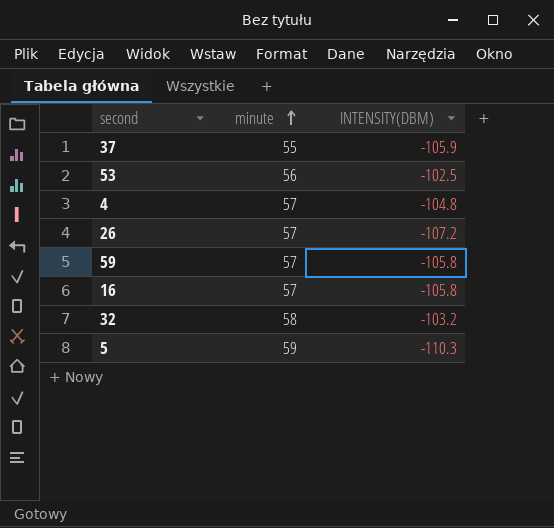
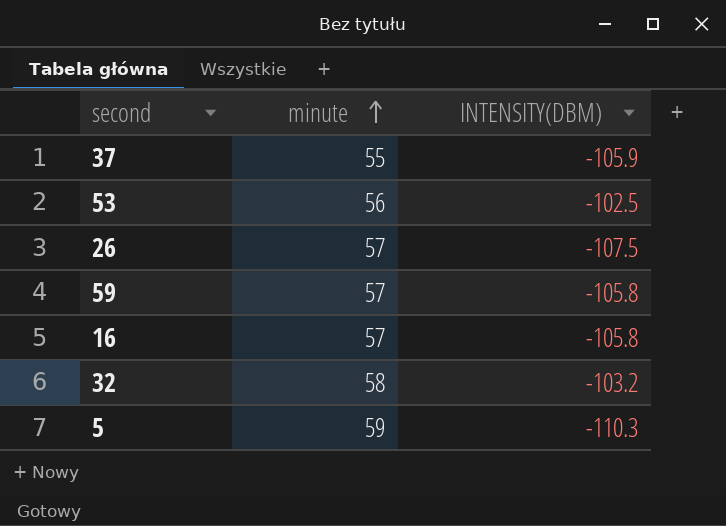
row 4: 57 | -104.8 -> none
26 | INTENSITY(DBM): -107.2 -> -107.5

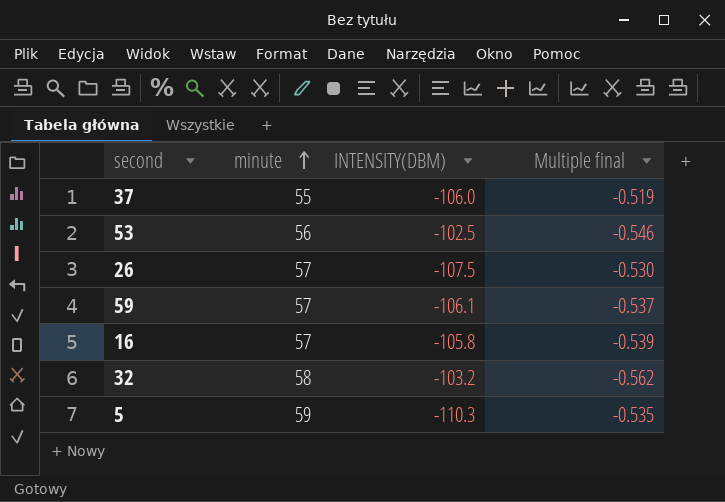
column Multiple final | formula: none -> [minute] / [INTENSITY(DBM)]
37 | INTENSITY(DBM): -105.9 -> -106.0
59 | INTENSITY(DBM): -105.8 -> -106.1

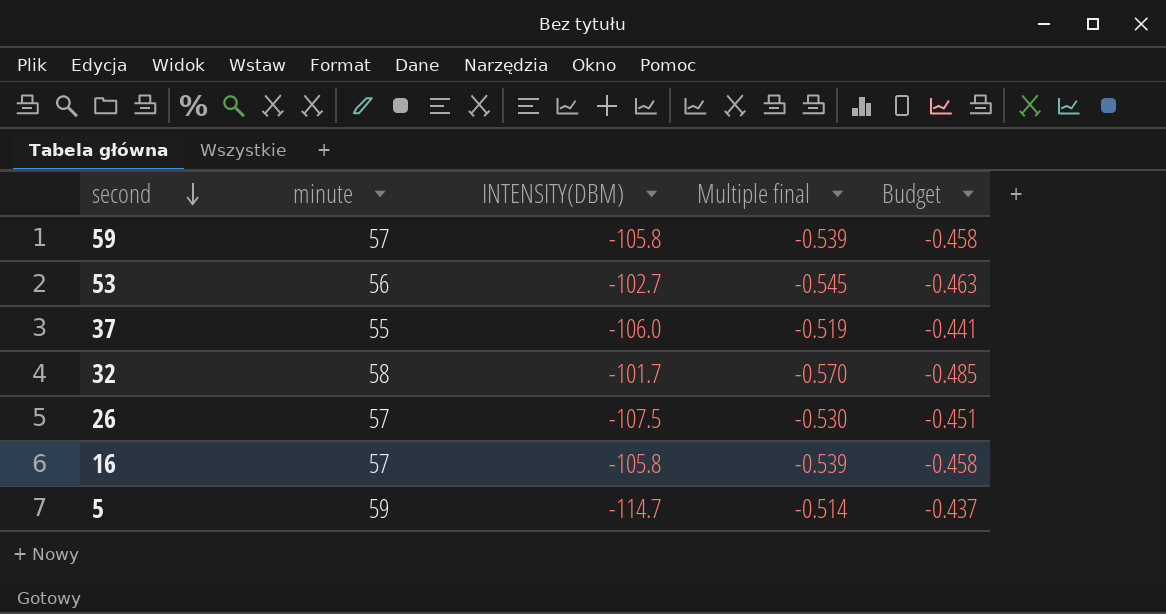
row order: minute ascending -> second descending
column Budget | formula: none -> [Multiple final] * 0.85
59 | INTENSITY(DBM): -106.1 -> -105.8
59 | Multiple final: -0.537 -> -0.539
53 | INTENSITY(DBM): -102.5 -> -102.7
53 | Multiple final: -0.546 -> -0.545
32 | INTENSITY(DBM): -103.2 -> -101.7
32 | Multiple final: -0.562 -> -0.570
5 | INTENSITY(DBM): -110.3 -> -114.7
5 | Multiple final: -0.535 -> -0.514

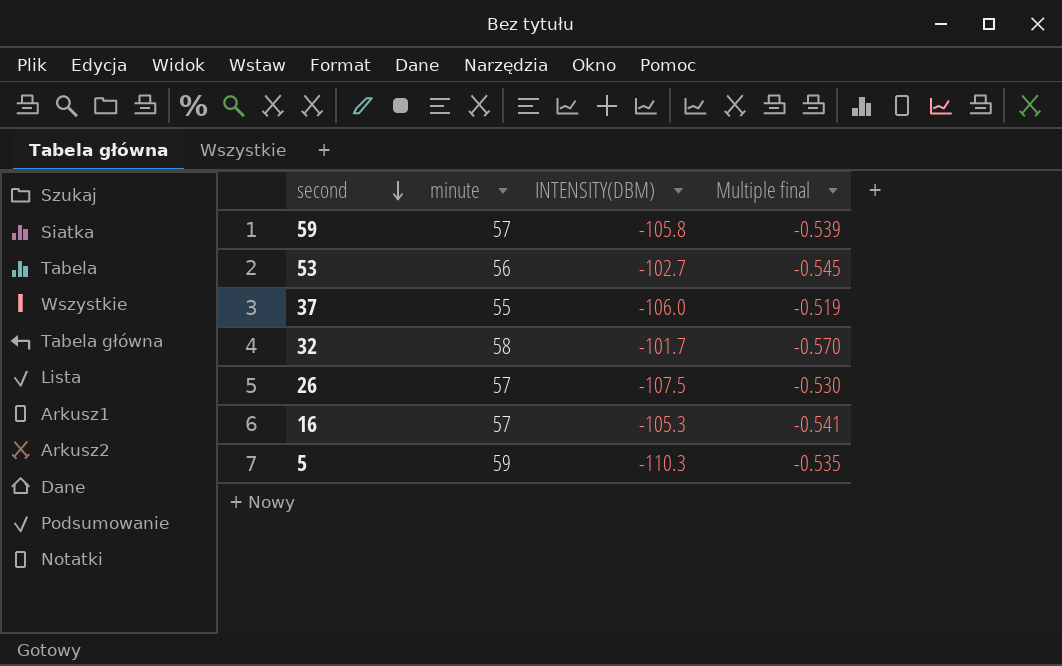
column Budget | formula: [Multiple final] * 0.85 -> none
16 | INTENSITY(DBM): -105.8 -> -105.3
16 | Multiple final: -0.539 -> -0.541
5 | INTENSITY(DBM): -114.7 -> -110.3
5 | Multiple final: -0.514 -> -0.535

